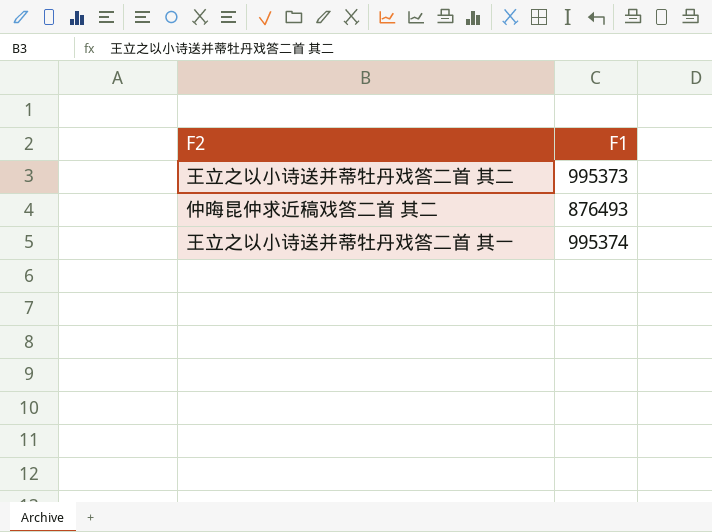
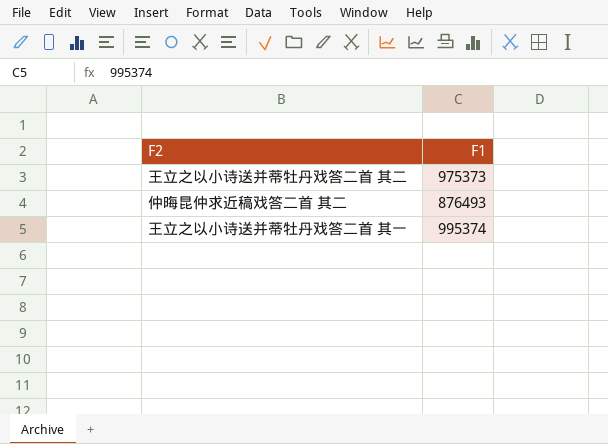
王立之以小诗送并蒂牡丹戏答二首 其二 | F1: 995373 -> 975373

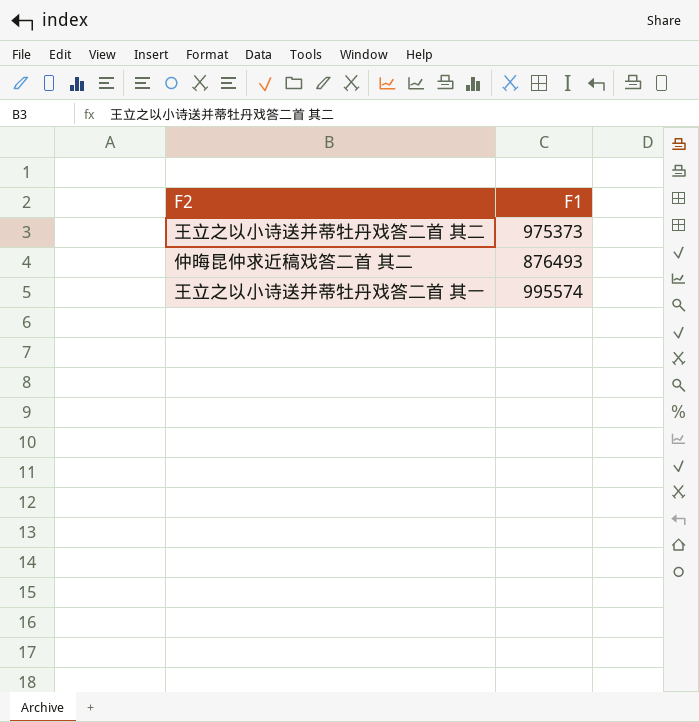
王立之以小诗送并蒂牡丹戏答二首 其一 | F1: 995374 -> 995574

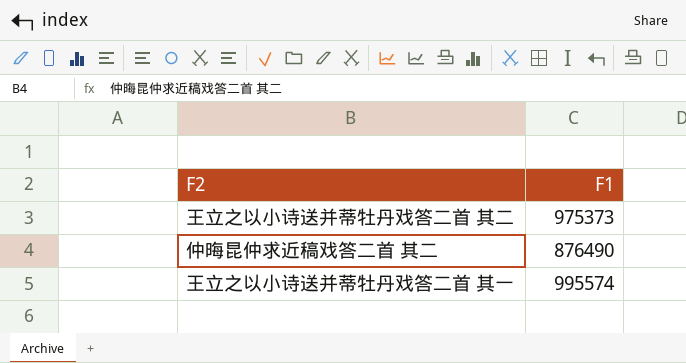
仲晦昆仲求近稿戏答二首 其二 | F1: 876493 -> 876490

